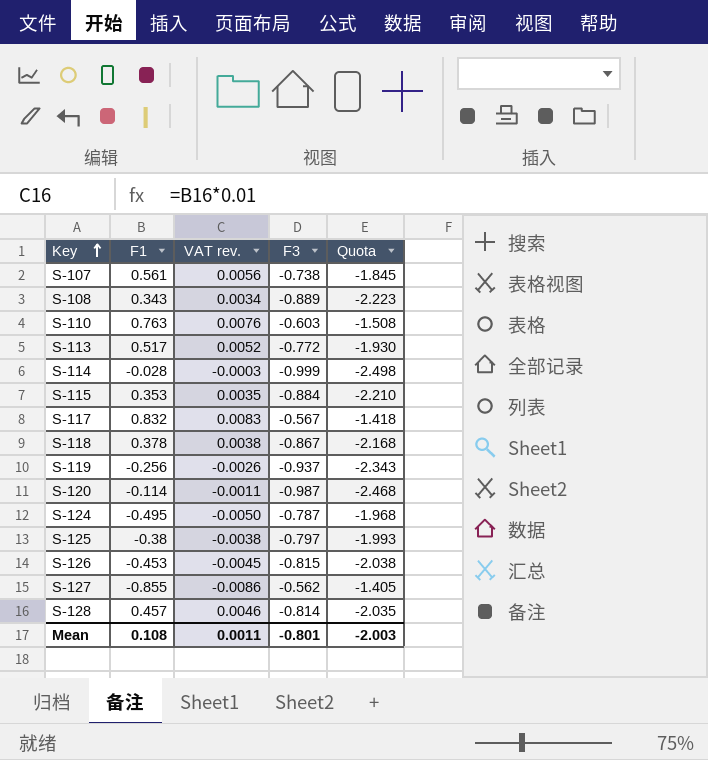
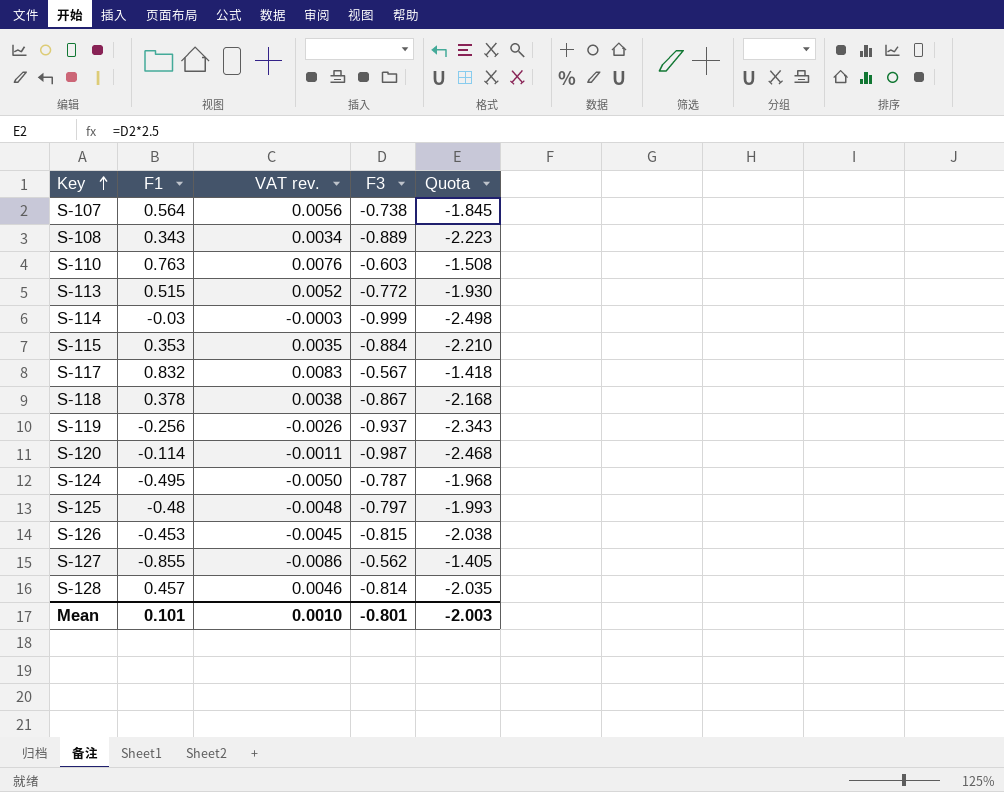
S-107 | F1: 0.561 -> 0.564
S-113 | F1: 0.517 -> 0.515
S-114 | F1: -0.028 -> -0.03
S-125 | F1: -0.38 -> -0.48
S-125 | VAT rev.: -0.0038 -> -0.0048
Mean | F1: 0.108 -> 0.101
Mean | VAT rev.: 0.0011 -> 0.0010

